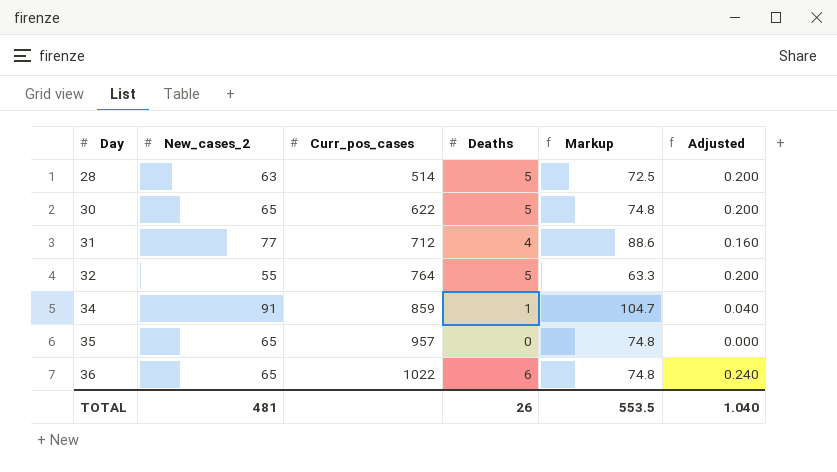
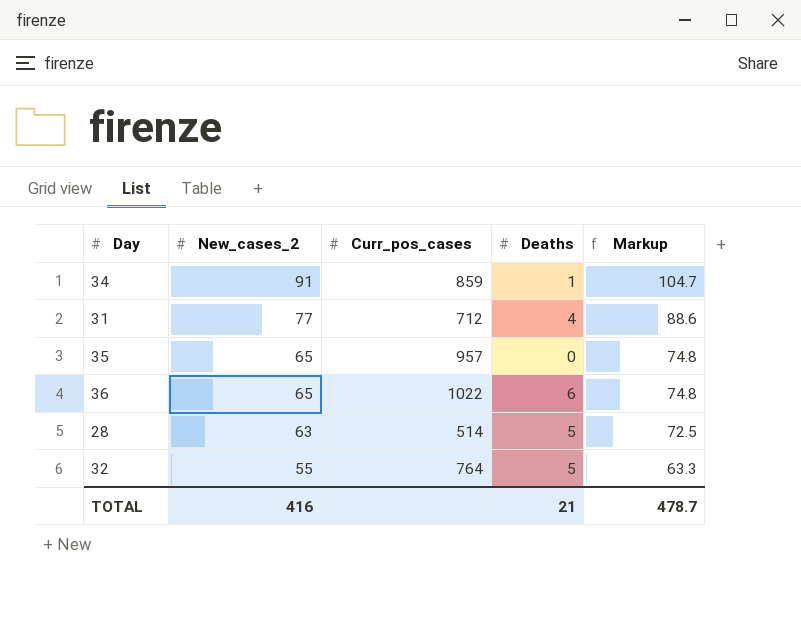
row order: Day ascending -> New_cases_2 descending
column Adjusted | formula: [Deaths] * 0.04 -> none
row 30: 65 | 622 | 5 | 74.8 | 0.200 -> none
TOTAL | New_cases_2: 481 -> 416
TOTAL | Deaths: 26 -> 21
TOTAL | Markup: 553.5 -> 478.7

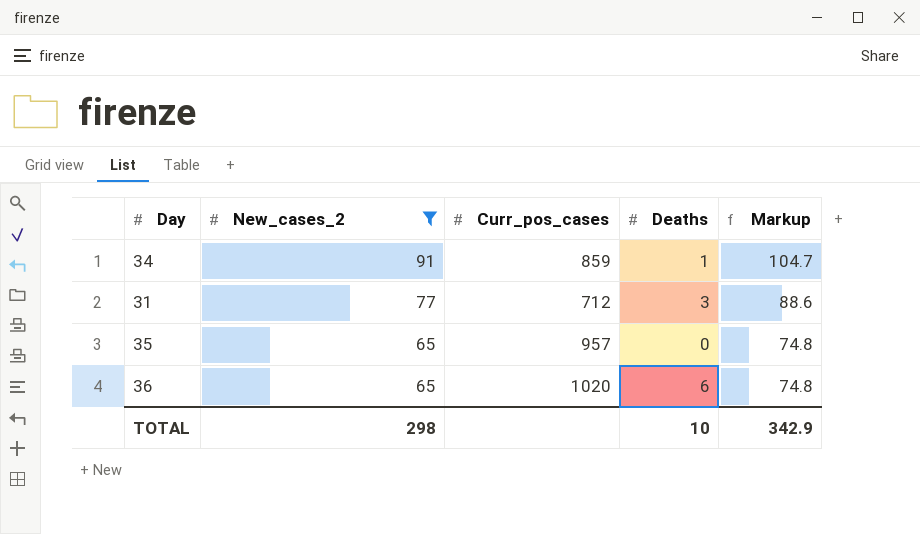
filter: none -> New_cases_2 >= 65
31 | Deaths: 4 -> 3
36 | Curr_pos_cases: 1022 -> 1020
TOTAL | New_cases_2: 416 -> 298
TOTAL | Deaths: 21 -> 10
TOTAL | Markup: 478.7 -> 342.9

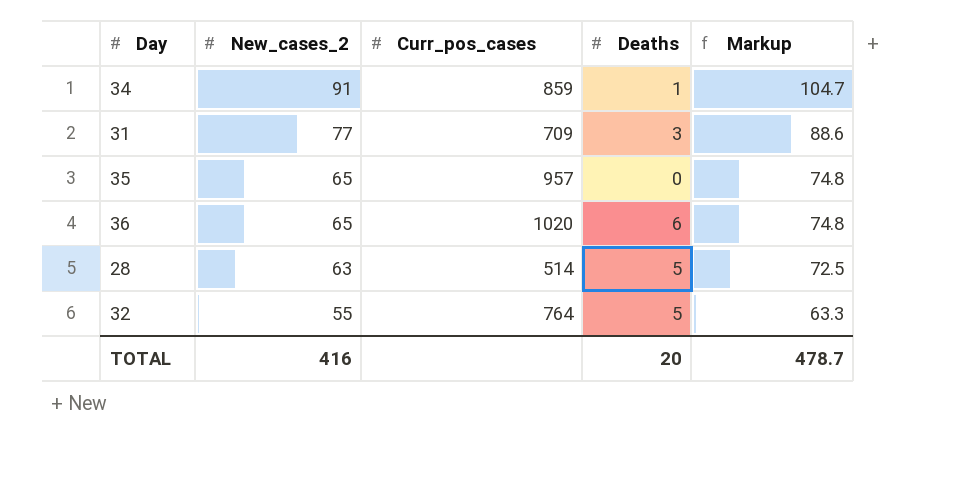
filter: New_cases_2 >= 65 -> none
31 | Curr_pos_cases: 712 -> 709
TOTAL | New_cases_2: 298 -> 416
TOTAL | Deaths: 10 -> 20
TOTAL | Markup: 342.9 -> 478.7

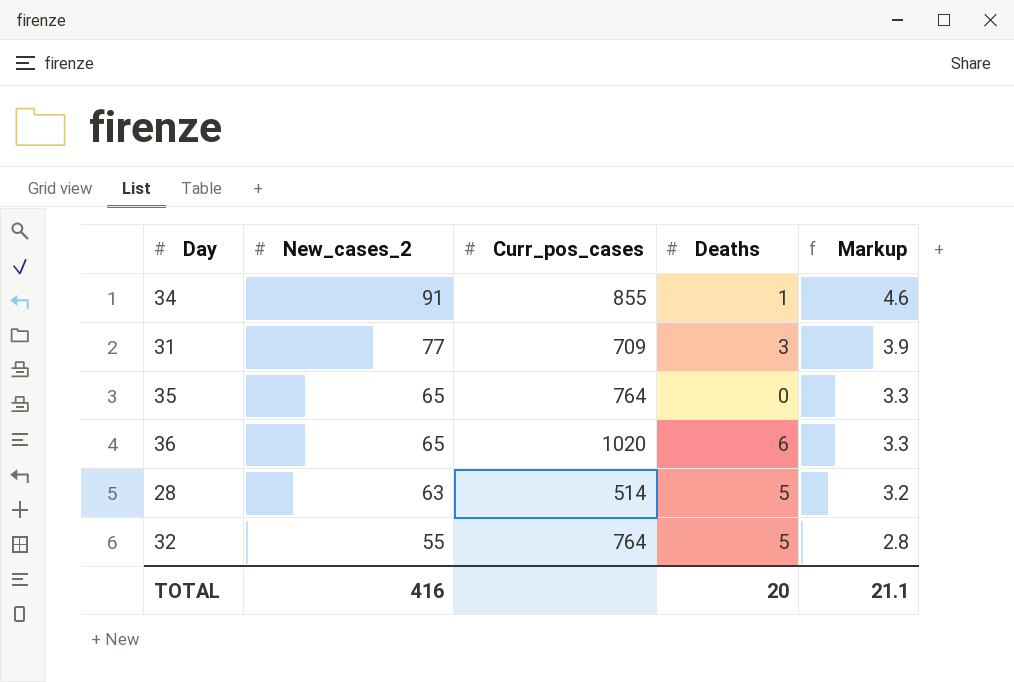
column Markup | formula: [New_cases_2] * 1.15 -> [New_cases_2] * 0.05
34 | Curr_pos_cases: 859 -> 855
35 | Curr_pos_cases: 957 -> 764
TOTAL | Markup: 478.7 -> 21.1

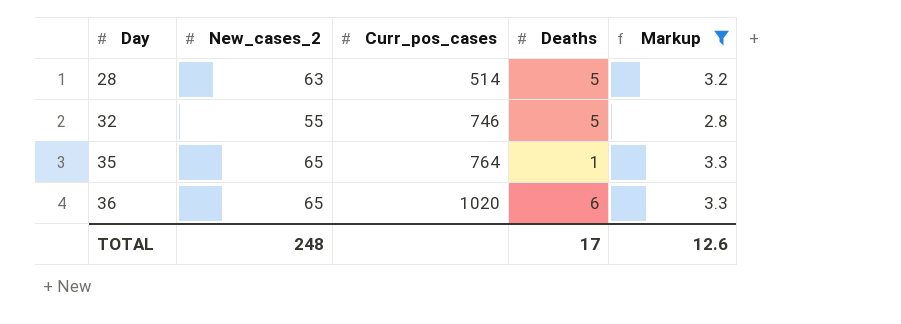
filter: none -> Markup <= 3.3
row order: New_cases_2 descending -> Day ascending
32 | Curr_pos_cases: 764 -> 746
35 | Deaths: 0 -> 1
TOTAL | New_cases_2: 416 -> 248
TOTAL | Deaths: 20 -> 17
TOTAL | Markup: 21.1 -> 12.6

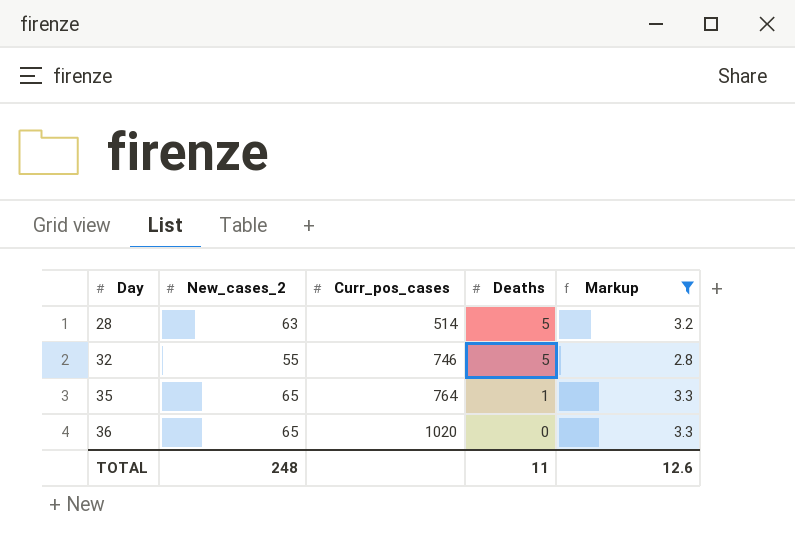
36 | Deaths: 6 -> 0
TOTAL | Deaths: 17 -> 11

